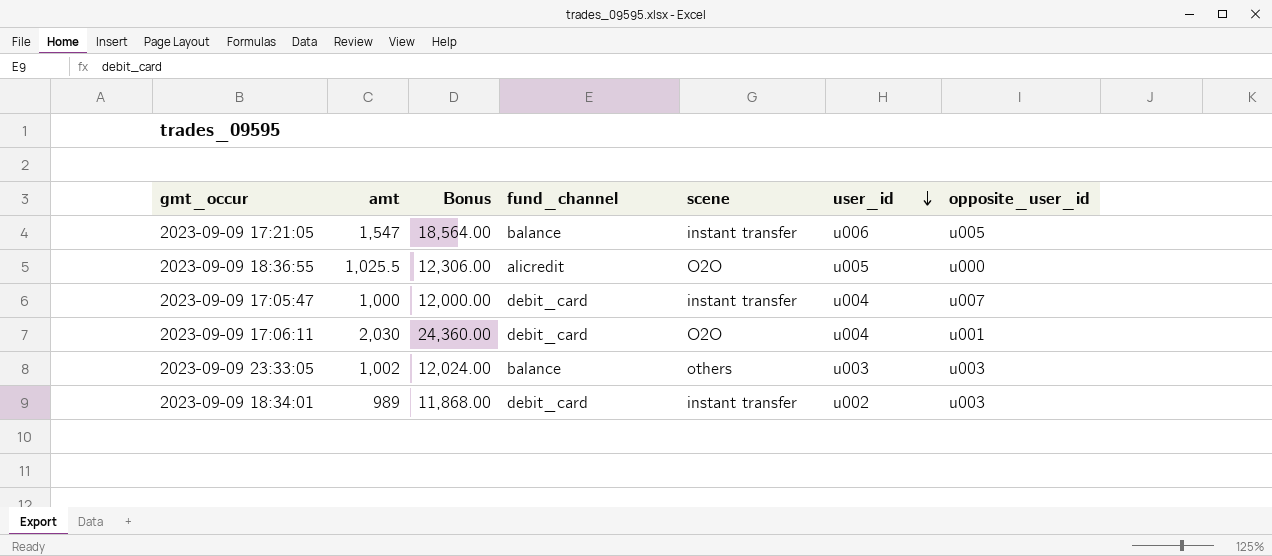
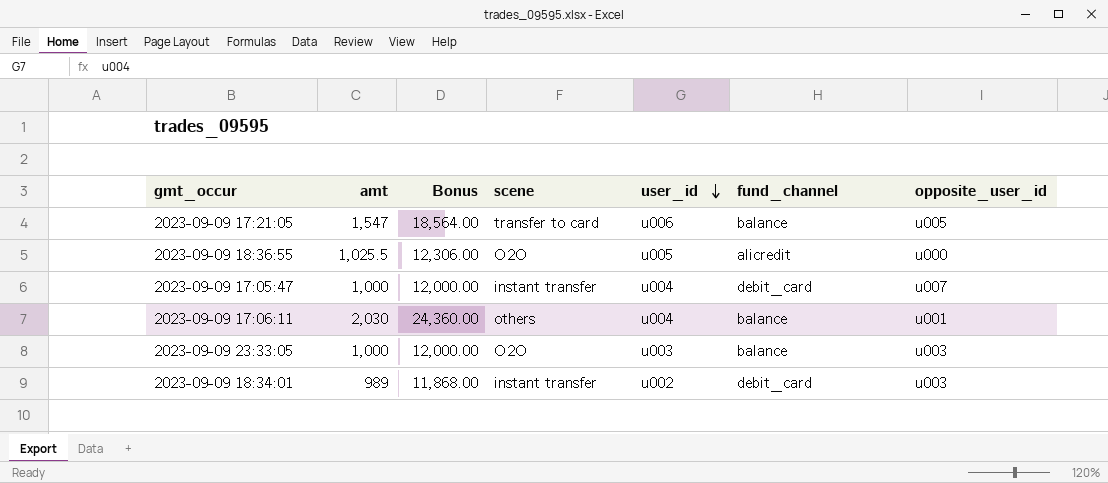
column fund_channel | position: 4 -> 6
2023-09-09 17:21:05 | scene: instant transfer -> transfer to card
2023-09-09 17:06:11 | scene: O2O -> others
2023-09-09 17:06:11 | fund_channel: debit_card -> balance
2023-09-09 23:33:05 | amt: 1,002 -> 1,000
2023-09-09 23:33:05 | Bonus: 12,024.00 -> 12,000.00
2023-09-09 23:33:05 | scene: others -> O2O

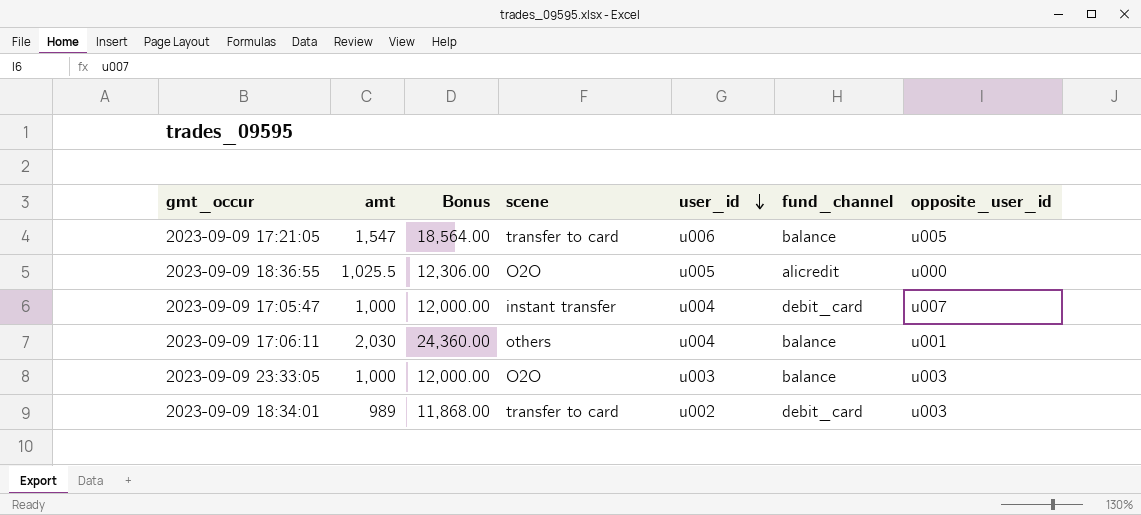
2023-09-09 18:34:01 | scene: instant transfer -> transfer to card

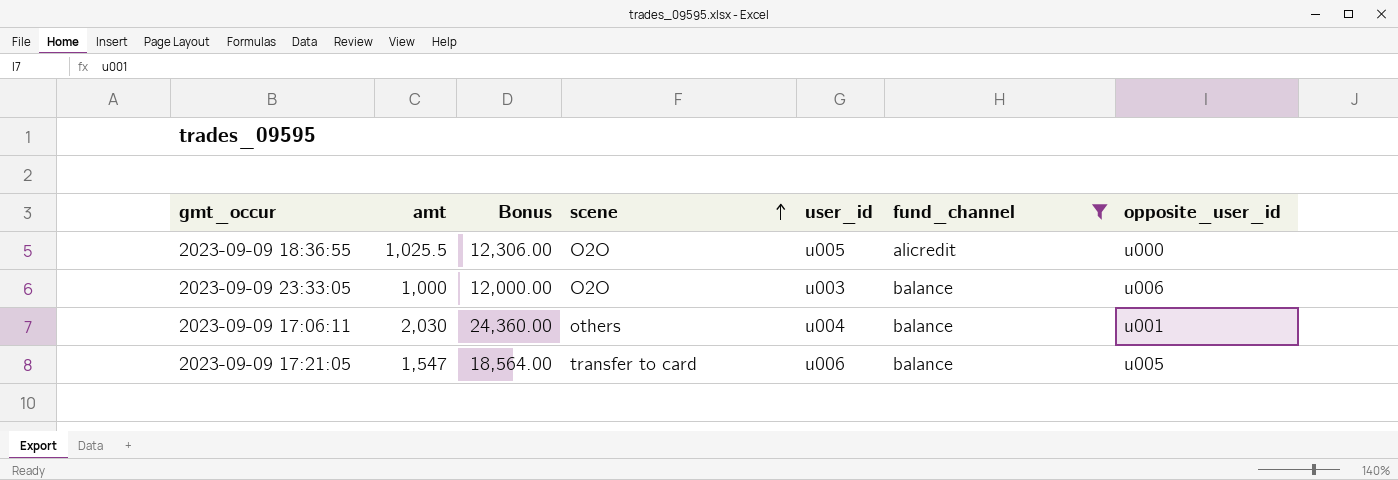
filter: none -> fund_channel != debit_card
row order: user_id descending -> scene ascending
2023-09-09 23:33:05 | opposite_user_id: u003 -> u006

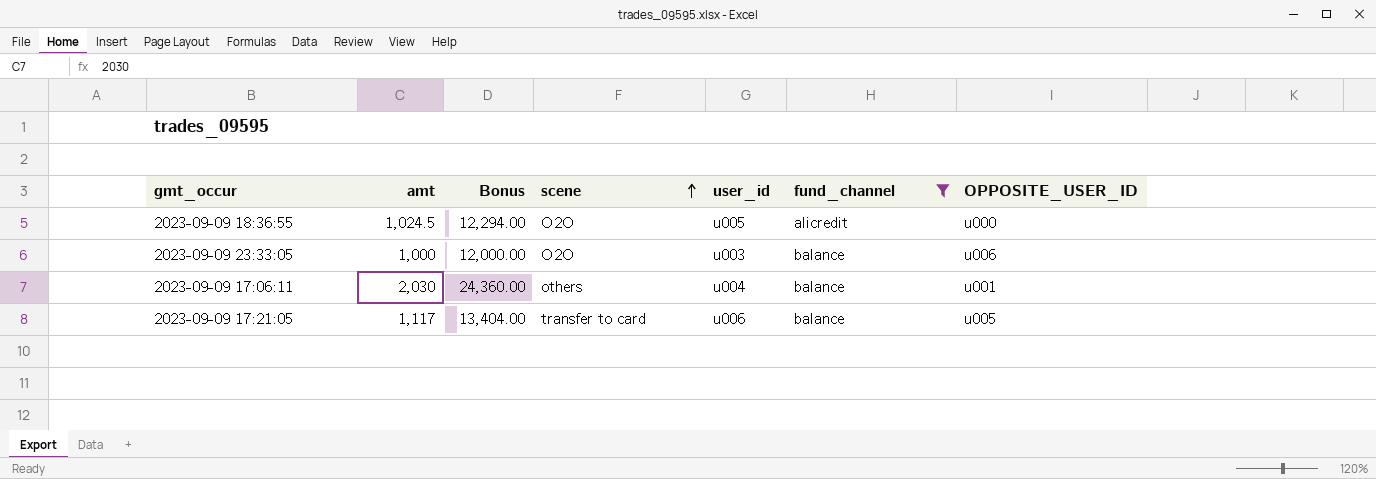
column name: opposite_user_id -> OPPOSITE_USER_ID
2023-09-09 18:36:55 | amt: 1,025.5 -> 1,024.5
2023-09-09 18:36:55 | Bonus: 12,306.00 -> 12,294.00
2023-09-09 17:21:05 | amt: 1,547 -> 1,117
2023-09-09 17:21:05 | Bonus: 18,564.00 -> 13,404.00

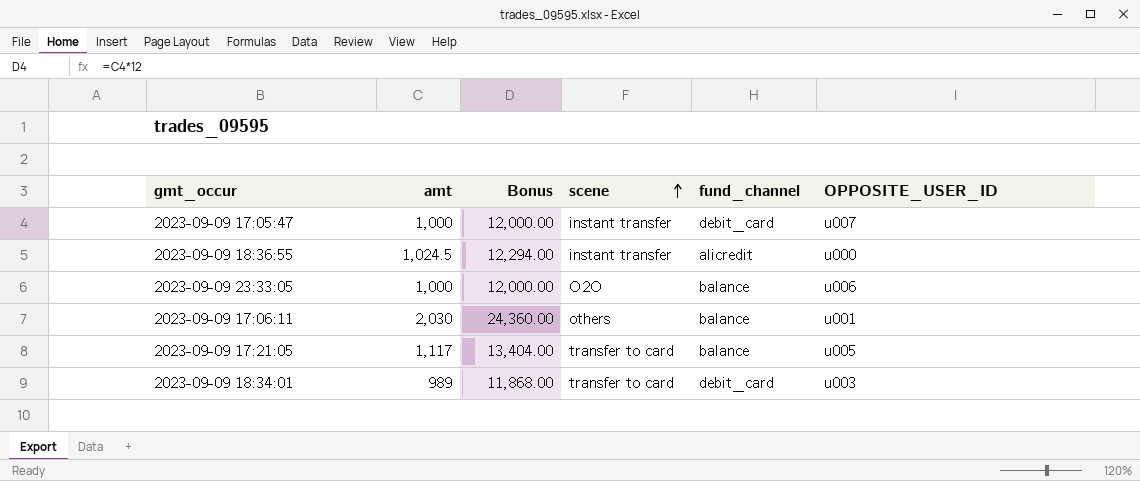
filter: fund_channel != debit_card -> none
column user_id | position: 5 -> none
2023-09-09 18:36:55 | scene: O2O -> instant transfer

